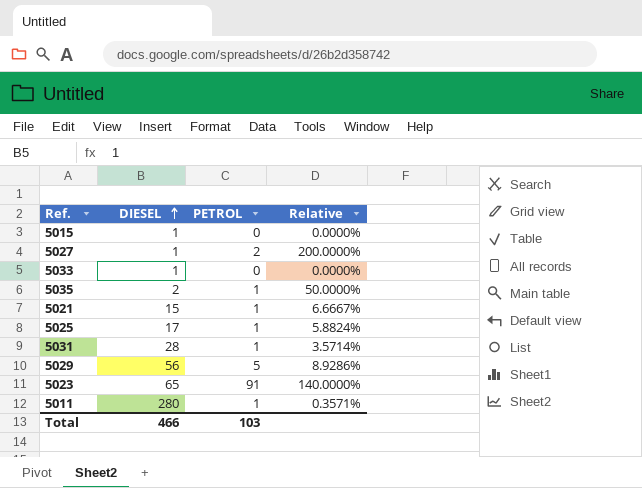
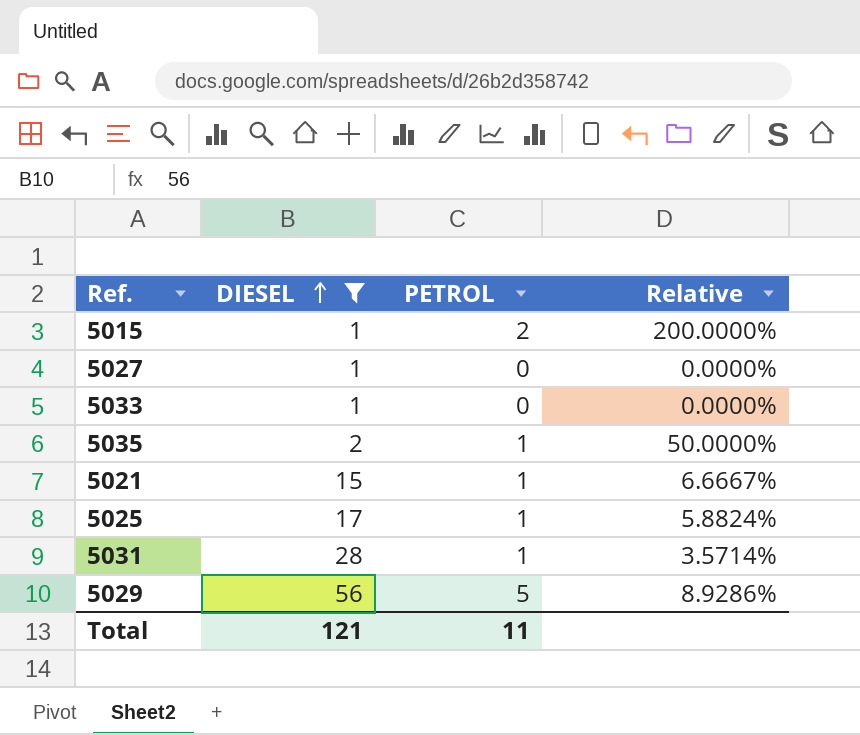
filter: none -> DIESEL <= 56
5015 | PETROL: 0 -> 2
5015 | Relative: 0.0000% -> 200.0000%
5027 | PETROL: 2 -> 0
5027 | Relative: 200.0000% -> 0.0000%
Total | DIESEL: 466 -> 121
Total | PETROL: 103 -> 11

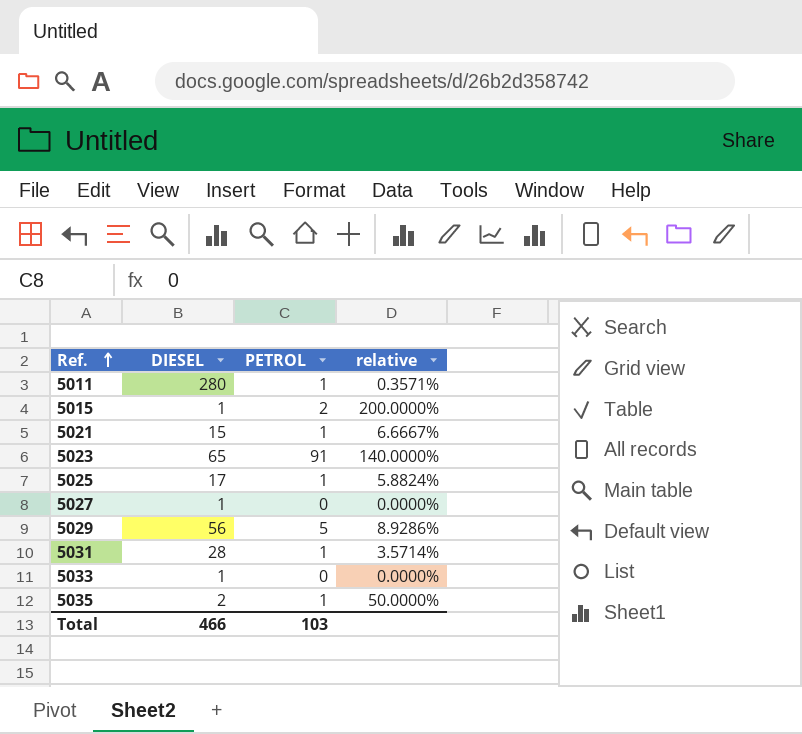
filter: DIESEL <= 56 -> none
row order: DIESEL ascending -> Ref. ascending
column name: Relative -> relative
Total | DIESEL: 121 -> 466
Total | PETROL: 11 -> 103

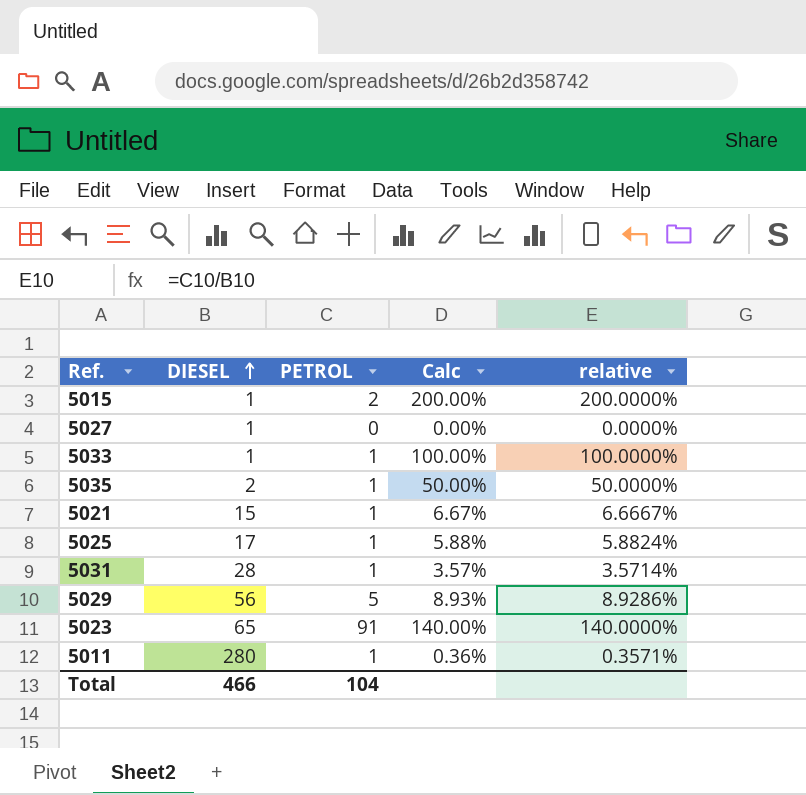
row order: Ref. ascending -> DIESEL ascending
column Calc | formula: none -> [PETROL] / [DIESEL]
5033 | PETROL: 0 -> 1
5033 | relative: 0.0000% -> 100.0000%
Total | PETROL: 103 -> 104

